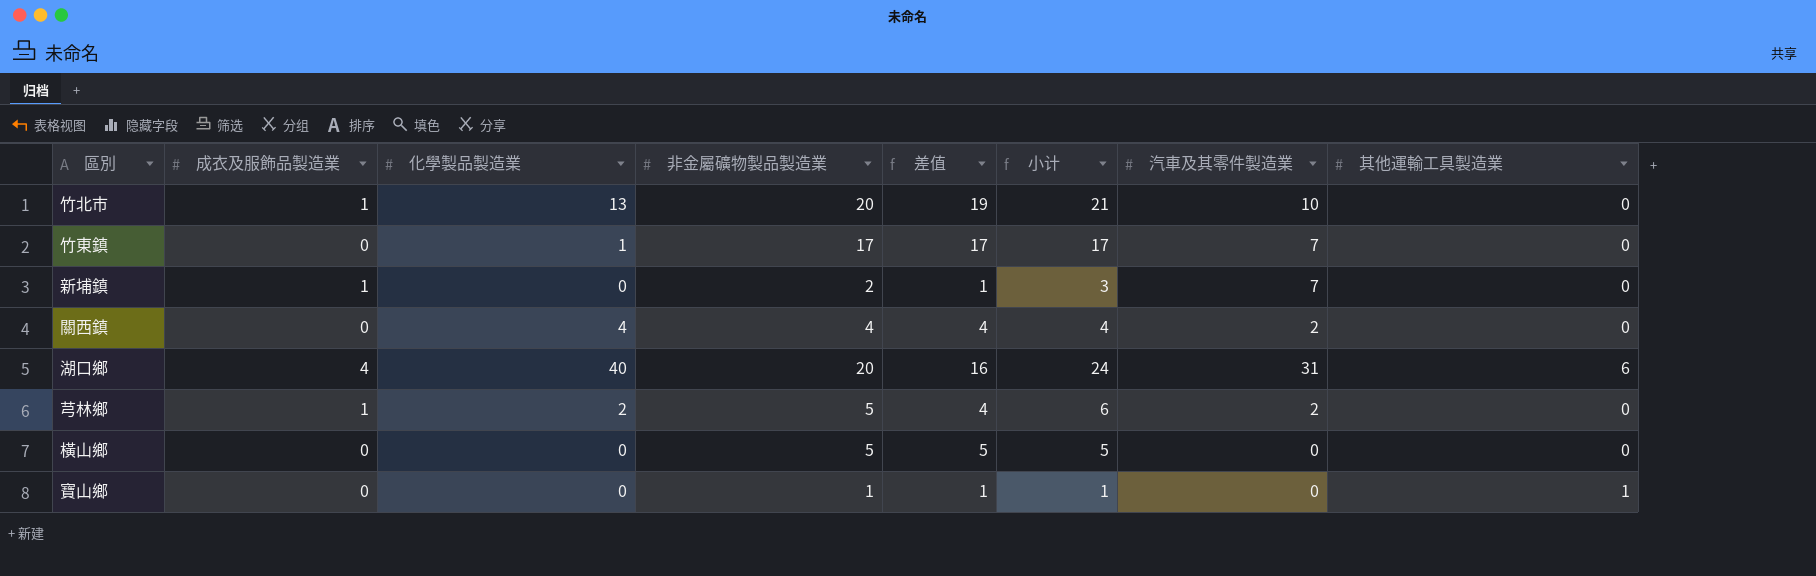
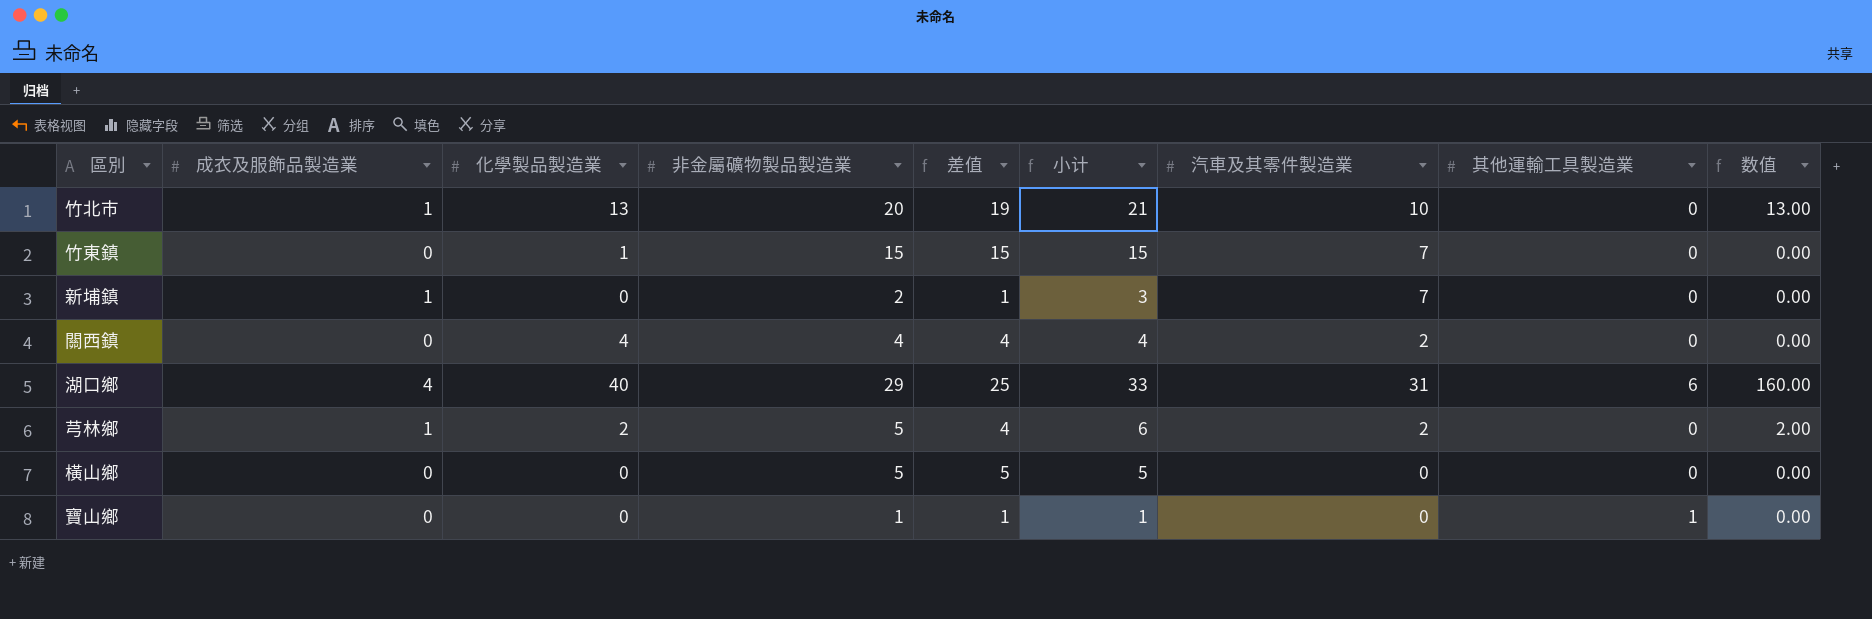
column 数值 | formula: none -> [成衣及服飾品製造業] * [化學製品製造業]
竹東鎮 | 非金屬礦物製品製造業: 17 -> 15
竹東鎮 | 差值: 17 -> 15
竹東鎮 | 小计: 17 -> 15
湖口鄉 | 非金屬礦物製品製造業: 20 -> 29
湖口鄉 | 差值: 16 -> 25
湖口鄉 | 小计: 24 -> 33

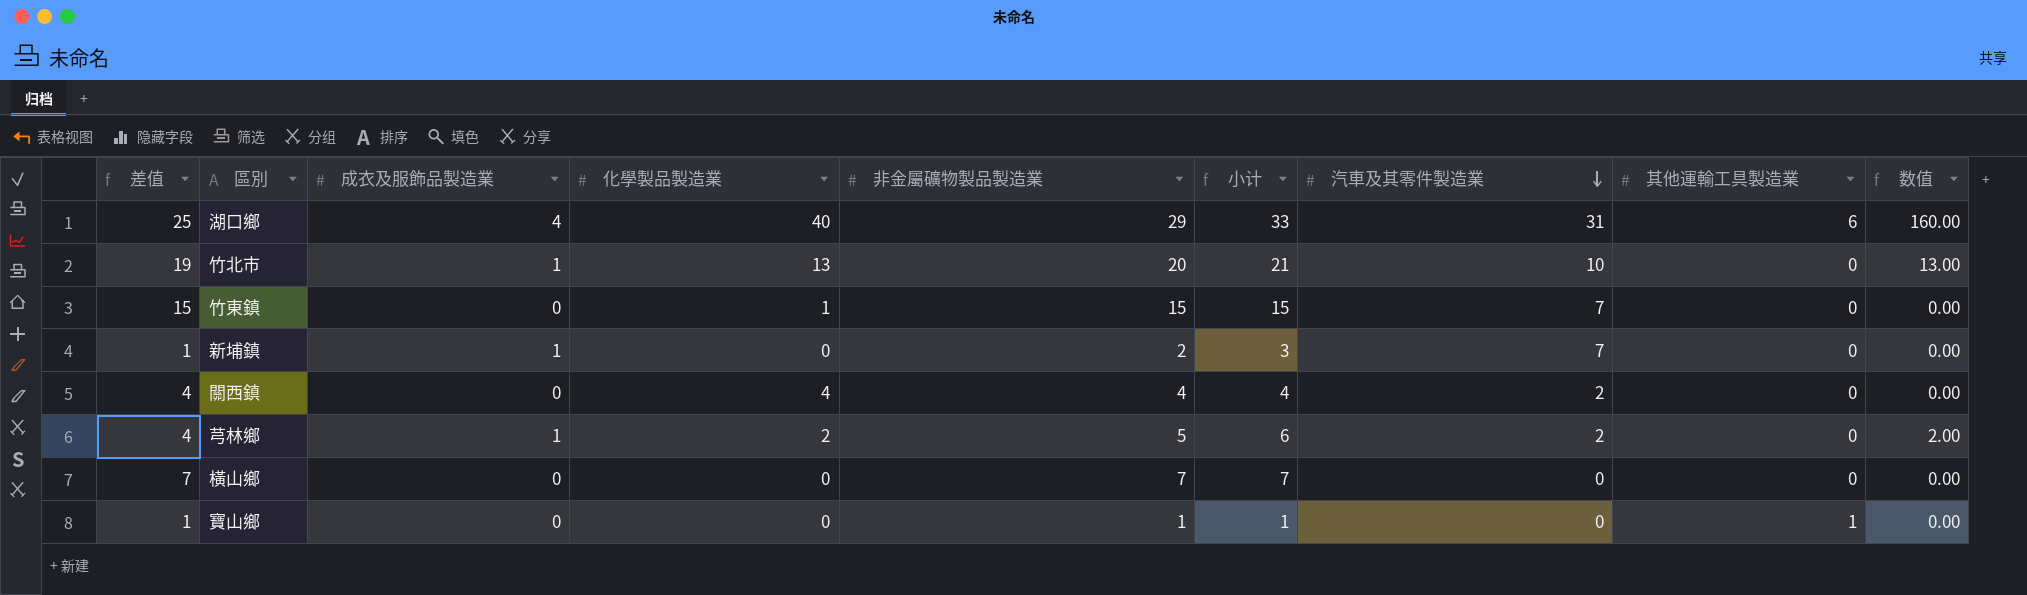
row order: none -> 汽車及其零件製造業 descending
column 差值 | position: 5 -> 1
橫山鄉 | 差值: 5 -> 7
橫山鄉 | 非金屬礦物製品製造業: 5 -> 7
橫山鄉 | 小计: 5 -> 7

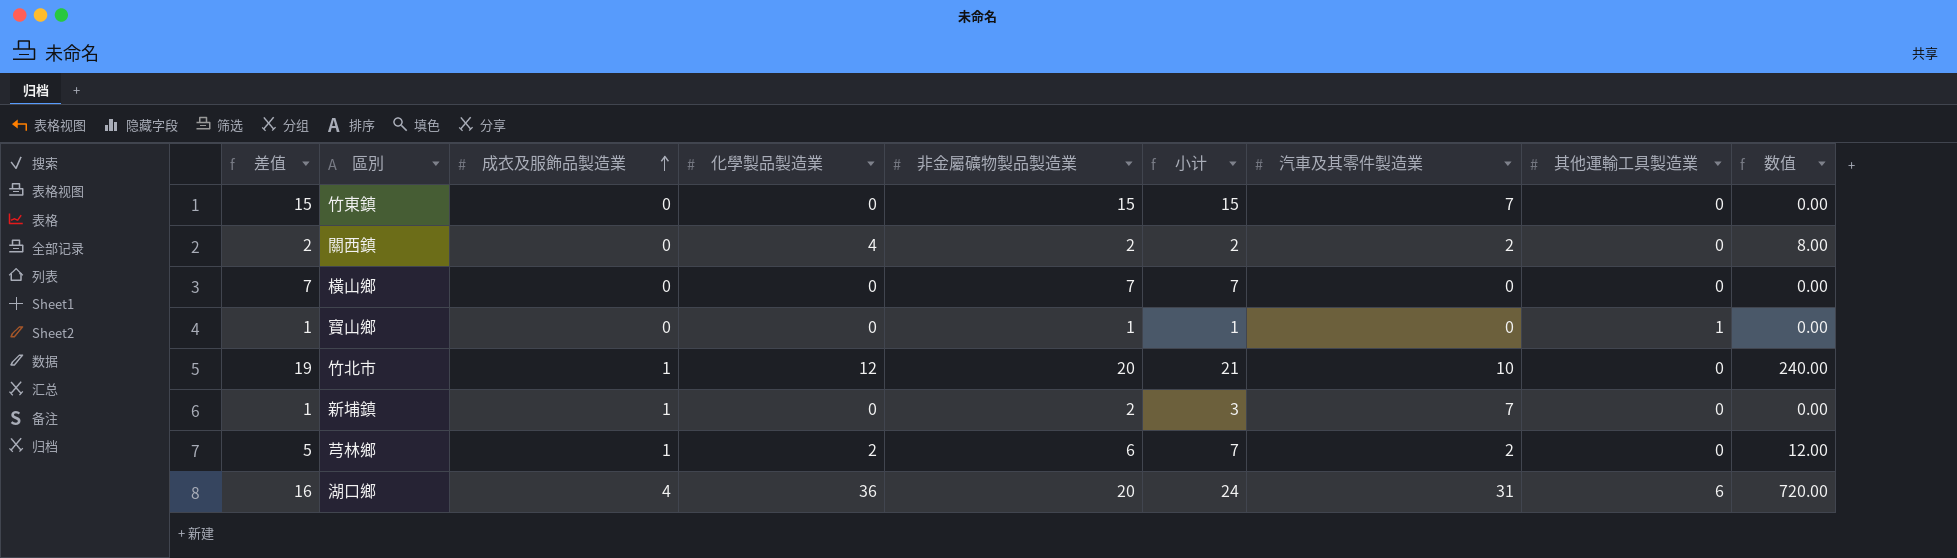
row order: 汽車及其零件製造業 descending -> 成衣及服飾品製造業 ascending
column 数值 | formula: [成衣及服飾品製造業] * [化學製品製造業] -> [化學製品製造業] * [非金屬礦物製品製造業]
竹東鎮 | 化學製品製造業: 1 -> 0
關西鎮 | 差值: 4 -> 2
關西鎮 | 非金屬礦物製品製造業: 4 -> 2
關西鎮 | 小计: 4 -> 2
竹北市 | 化學製品製造業: 13 -> 12
芎林鄉 | 差值: 4 -> 5
芎林鄉 | 非金屬礦物製品製造業: 5 -> 6
芎林鄉 | 小计: 6 -> 7
湖口鄉 | 差值: 25 -> 16
湖口鄉 | 化學製品製造業: 40 -> 36
湖口鄉 | 非金屬礦物製品製造業: 29 -> 20
湖口鄉 | 小计: 33 -> 24

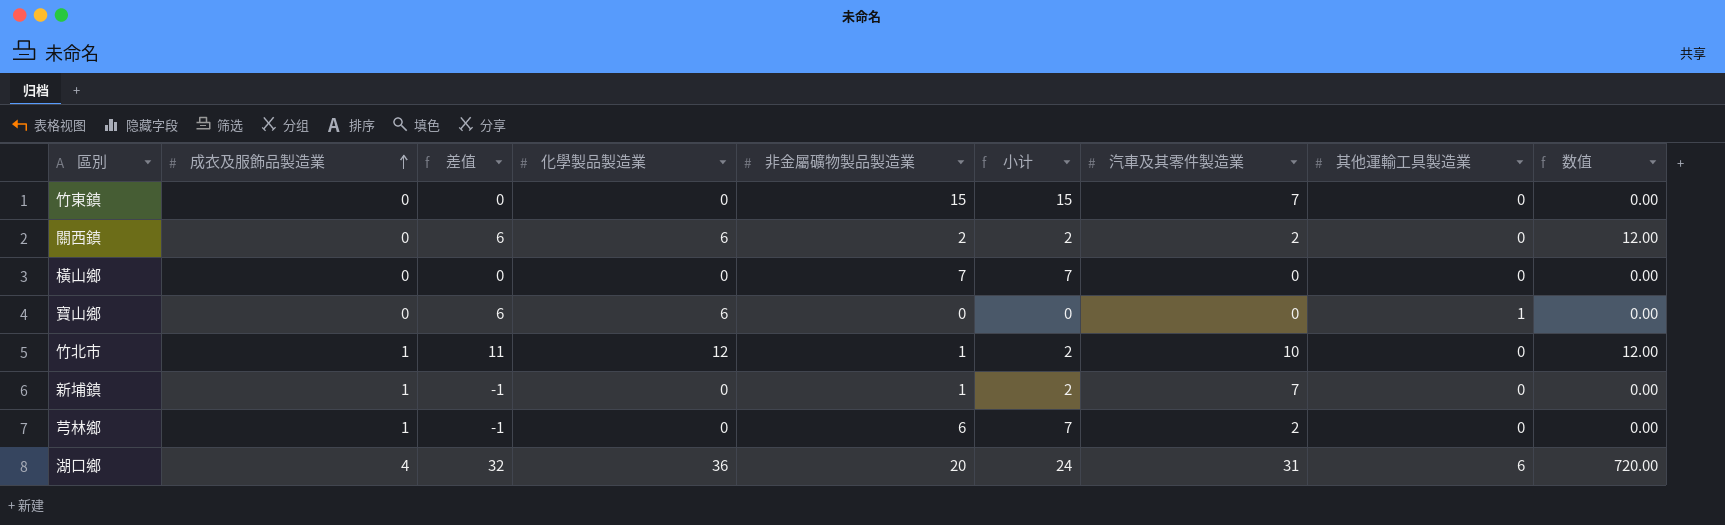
column 差值 | formula: [非金屬礦物製品製造業] - [成衣及服飾品製造業] -> [化學製品製造業] - [成衣及服飾品製造業]
column 差值 | position: 1 -> 3
關西鎮 | 化學製品製造業: 4 -> 6
關西鎮 | 数值: 8.00 -> 12.00
寶山鄉 | 化學製品製造業: 0 -> 6
寶山鄉 | 非金屬礦物製品製造業: 1 -> 0
寶山鄉 | 小计: 1 -> 0
竹北市 | 非金屬礦物製品製造業: 20 -> 1
竹北市 | 小计: 21 -> 2
竹北市 | 数值: 240.00 -> 12.00
新埔鎮 | 非金屬礦物製品製造業: 2 -> 1
新埔鎮 | 小计: 3 -> 2
芎林鄉 | 化學製品製造業: 2 -> 0
芎林鄉 | 数值: 12.00 -> 0.00

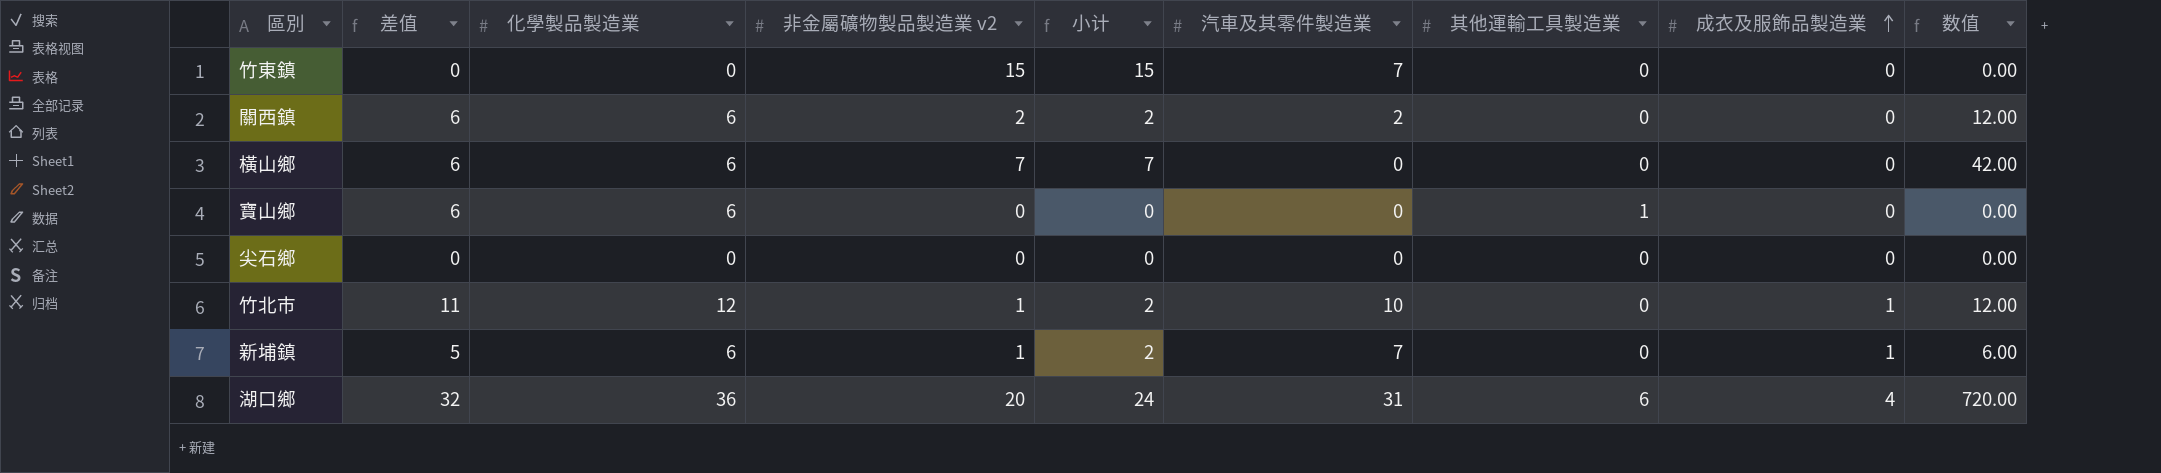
column name: 非金屬礦物製品製造業 -> 非金屬礦物製品製造業 v2
column 成衣及服飾品製造業 | position: 2 -> 8
row 芎林鄉: 1 | -1 | 0 | 6 | 7 | 2 | 0 | 0.00 -> none
橫山鄉 | 差值: 0 -> 6
橫山鄉 | 化學製品製造業: 0 -> 6
橫山鄉 | 数值: 0.00 -> 42.00
row 尖石鄉: none -> 0 | 0 | 0 | 0 | 0 | 0 | 0 | 0.00
新埔鎮 | 差值: -1 -> 5
新埔鎮 | 化學製品製造業: 0 -> 6
新埔鎮 | 数值: 0.00 -> 6.00

